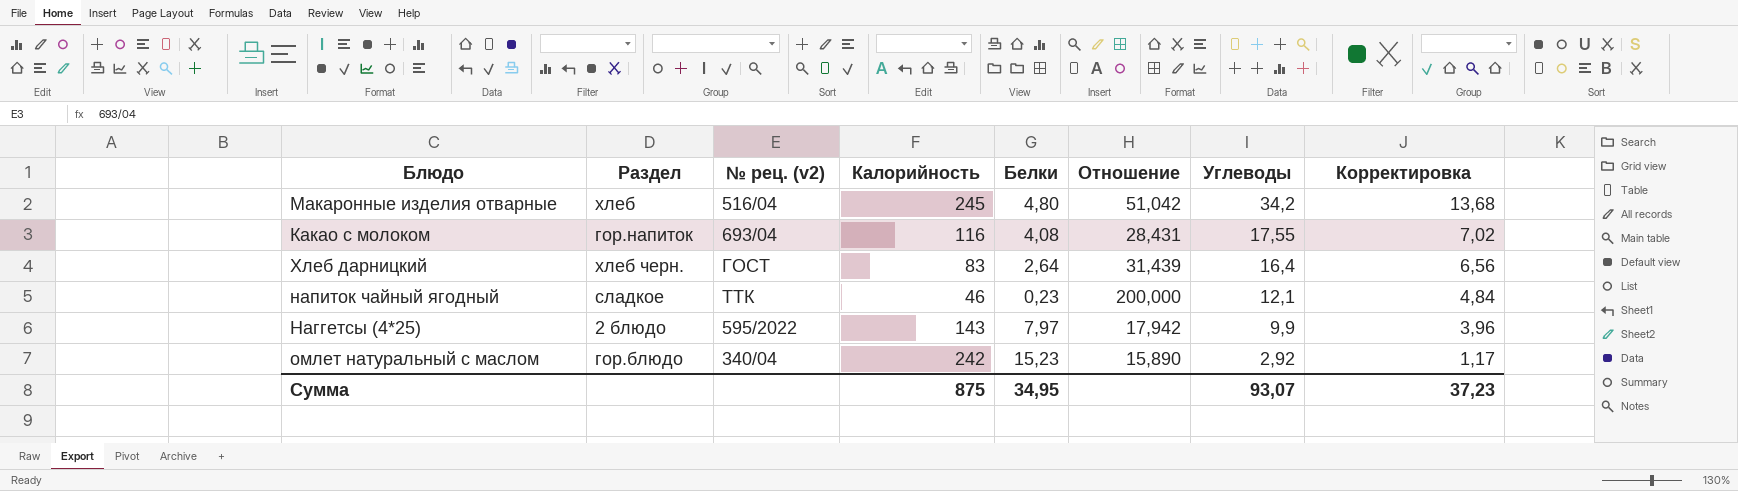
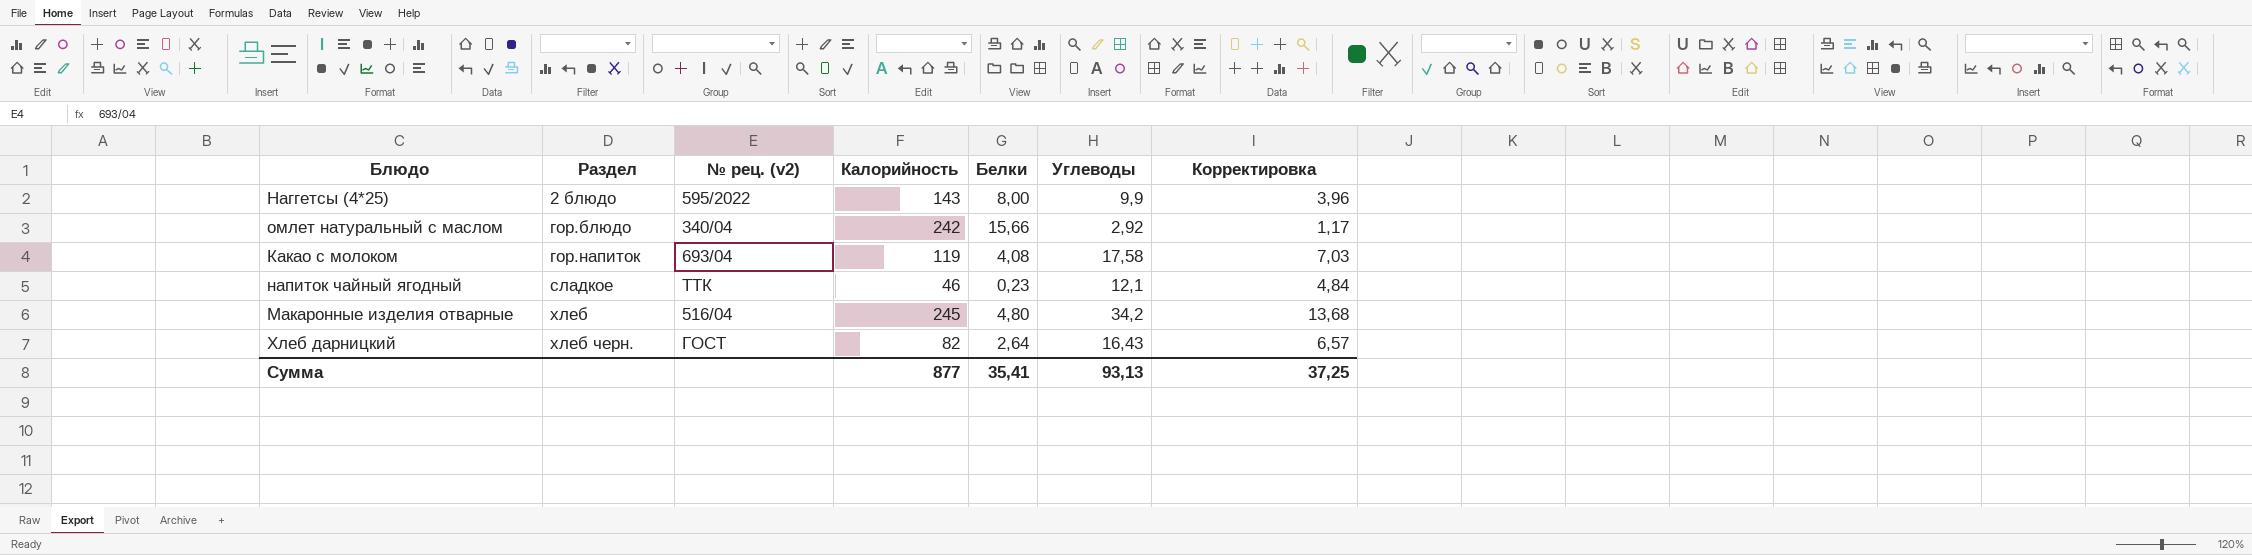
row order: Углеводы descending -> Раздел ascending
column Отношение | formula: [Калорийность] / [Белки] -> none
Наггетсы (4*25) | Белки: 7,97 -> 8,00
омлет натуральный с маслом | Белки: 15,23 -> 15,66
Какао с молоком | Калорийность: 116 -> 119
Какао с молоком | Углеводы: 17,55 -> 17,58
Какао с молоком | Корректировка: 7,02 -> 7,03
Хлеб дарницкий | Калорийность: 83 -> 82
Хлеб дарницкий | Углеводы: 16,4 -> 16,43
Хлеб дарницкий | Корректировка: 6,56 -> 6,57
Сумма | Калорийность: 875 -> 877
Сумма | Белки: 34,95 -> 35,41
Сумма | Углеводы: 93,07 -> 93,13
Сумма | Корректировка: 37,23 -> 37,25

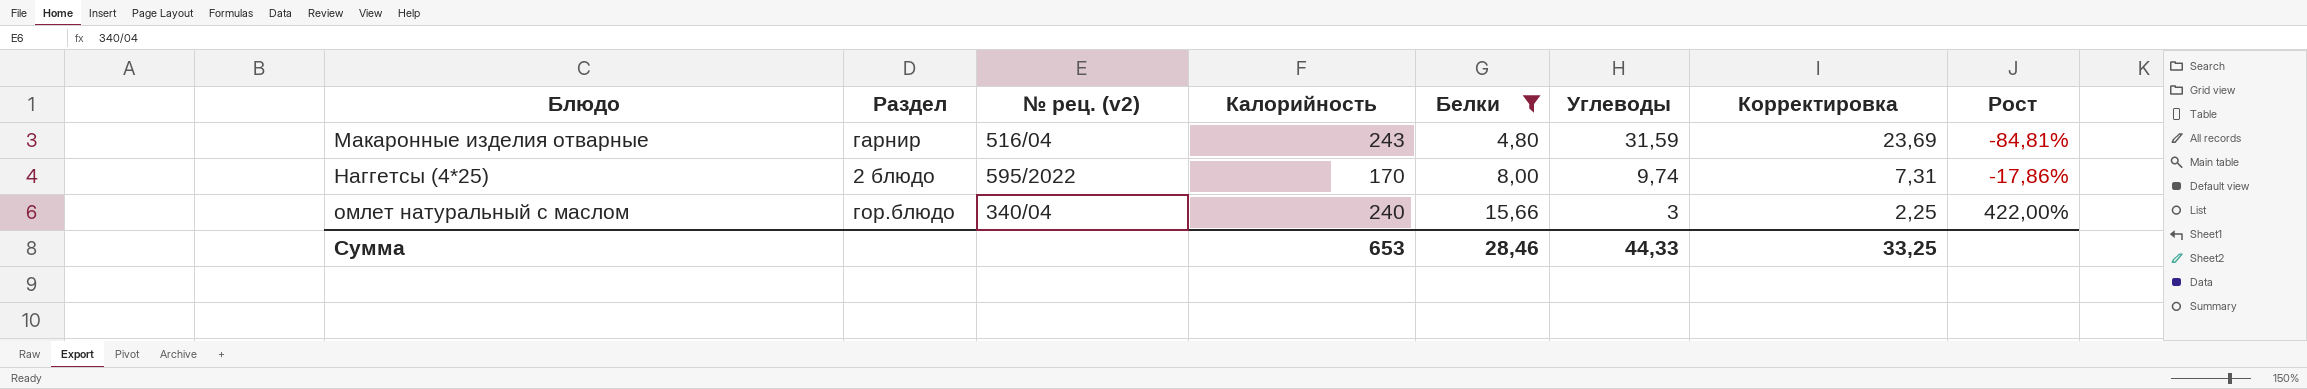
filter: none -> Белки >= 4,80
row order: Раздел ascending -> Блюдо ascending
column Корректировка | formula: [Углеводы] * 0,4 -> [Углеводы] * 0,75
column Рост | formula: none -> ([Белки] - [Углеводы]) / [Углеводы]
Макаронные изделия отварные | Раздел: хлеб -> гарнир
Макаронные изделия отварные | Калорийность: 245 -> 243
Макаронные изделия отварные | Углеводы: 34,2 -> 31,59
Наггетсы (4*25) | Калорийность: 143 -> 170
Наггетсы (4*25) | Углеводы: 9,9 -> 9,74
омлет натуральный с маслом | Калорийность: 242 -> 240
омлет натуральный с маслом | Углеводы: 2,92 -> 3
Сумма | Калорийность: 877 -> 653
Сумма | Белки: 35,41 -> 28,46
Сумма | Углеводы: 93,13 -> 44,33
Сумма | Корректировка: 37,25 -> 33,25

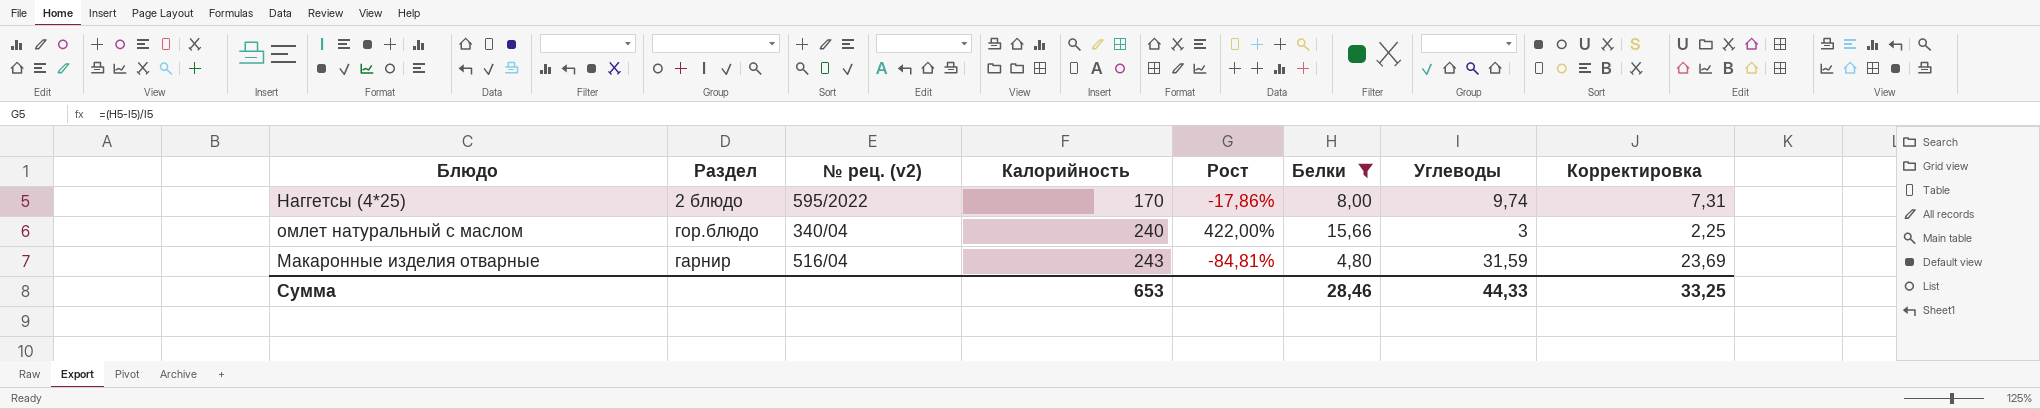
row order: Блюдо ascending -> Калорийность ascending
column Рост | position: 8 -> 5

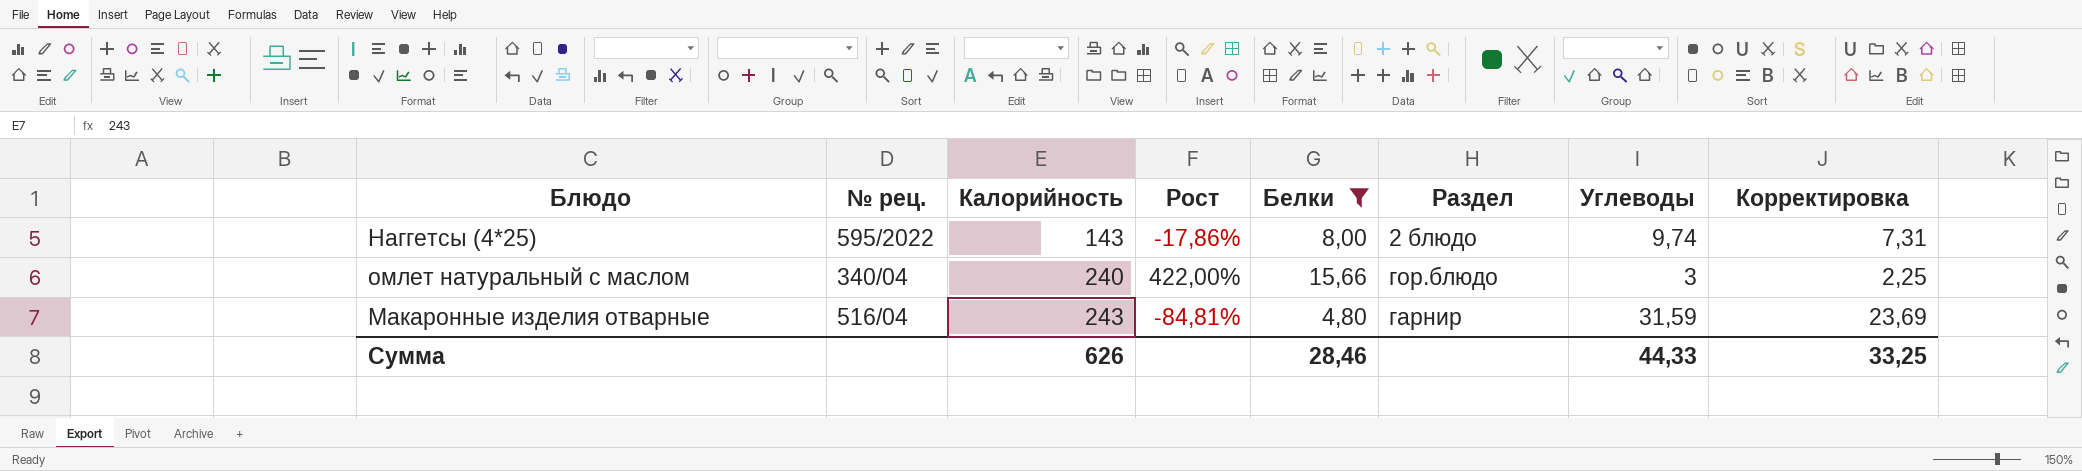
column name: № рец. (v2) -> № рец.
column Раздел | position: 2 -> 6
Наггетсы (4*25) | Калорийность: 170 -> 143
Сумма | Калорийность: 653 -> 626

